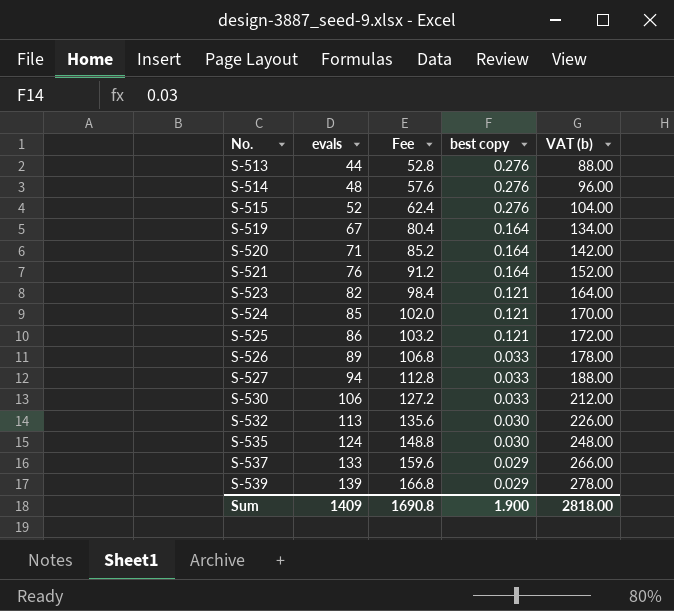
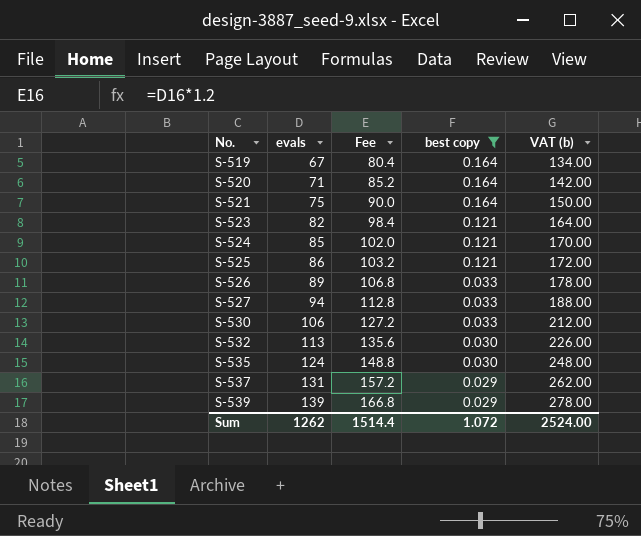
filter: none -> best copy != 0.276
S-521 | evals: 76 -> 75
S-521 | Fee: 91.2 -> 90.0
S-521 | VAT (b): 152.00 -> 150.00
S-537 | evals: 133 -> 131
S-537 | Fee: 159.6 -> 157.2
S-537 | VAT (b): 266.00 -> 262.00
Sum | evals: 1409 -> 1262
Sum | Fee: 1690.8 -> 1514.4
Sum | best copy: 1.900 -> 1.072
Sum | VAT (b): 2818.00 -> 2524.00

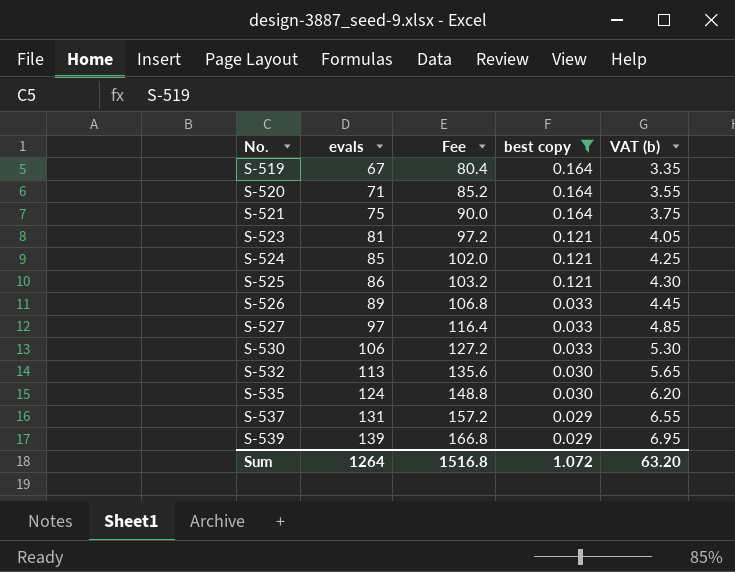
column VAT (b) | formula: [evals] * 2 -> [evals] * 0.05
S-523 | evals: 82 -> 81
S-523 | Fee: 98.4 -> 97.2
S-527 | evals: 94 -> 97
S-527 | Fee: 112.8 -> 116.4
Sum | evals: 1262 -> 1264
Sum | Fee: 1514.4 -> 1516.8
Sum | VAT (b): 2524.00 -> 63.20

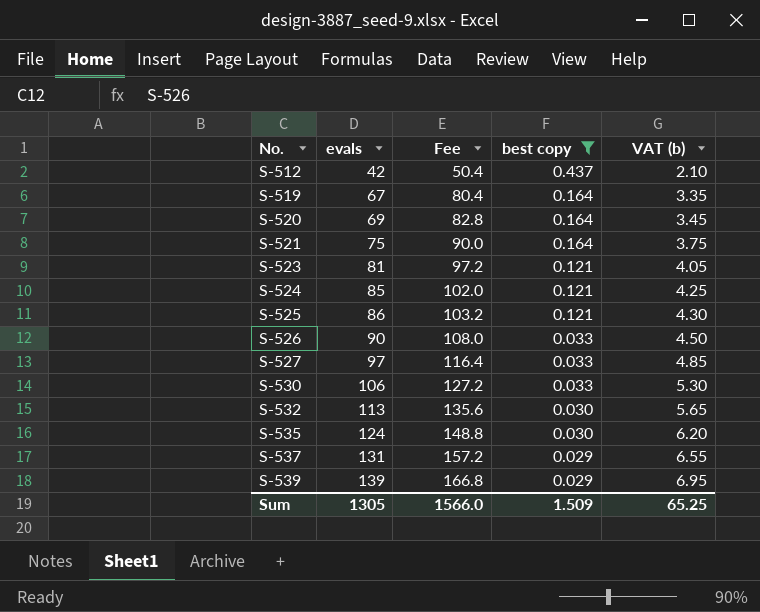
row S-512: none -> 42 | 50.4 | 0.437 | 2.10
S-520 | evals: 71 -> 69
S-520 | Fee: 85.2 -> 82.8
S-520 | VAT (b): 3.55 -> 3.45
S-526 | evals: 89 -> 90
S-526 | Fee: 106.8 -> 108.0
S-526 | VAT (b): 4.45 -> 4.50
Sum | evals: 1264 -> 1305
Sum | Fee: 1516.8 -> 1566.0
Sum | best copy: 1.072 -> 1.509
Sum | VAT (b): 63.20 -> 65.25

